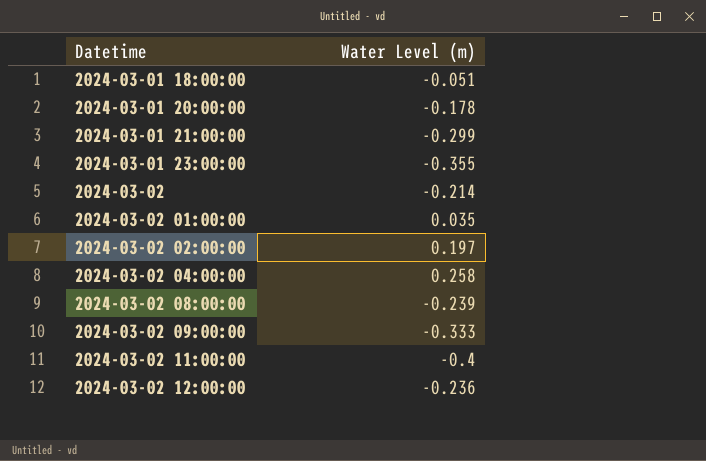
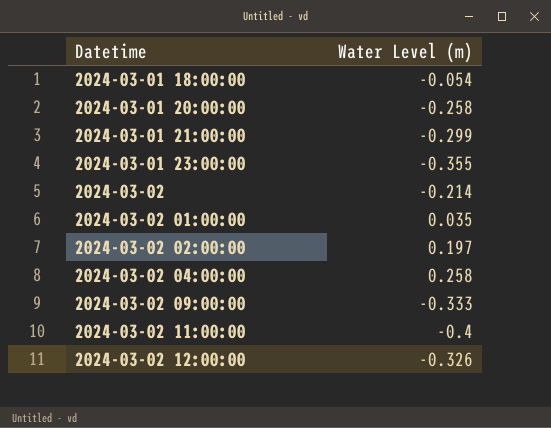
row 2024-03-02 08:00:00: -0.239 -> none
2024-03-01 18:00:00 | Water Level (m): -0.051 -> -0.054
2024-03-01 20:00:00 | Water Level (m): -0.178 -> -0.258
2024-03-02 12:00:00 | Water Level (m): -0.236 -> -0.326

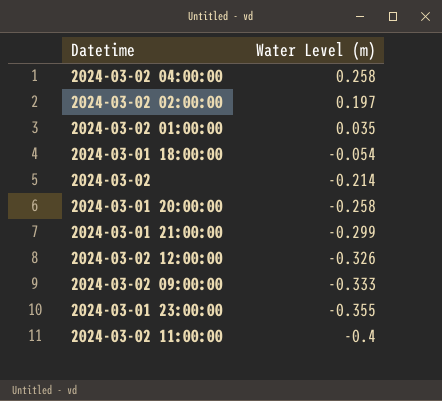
row order: Datetime ascending -> Water Level (m) descending

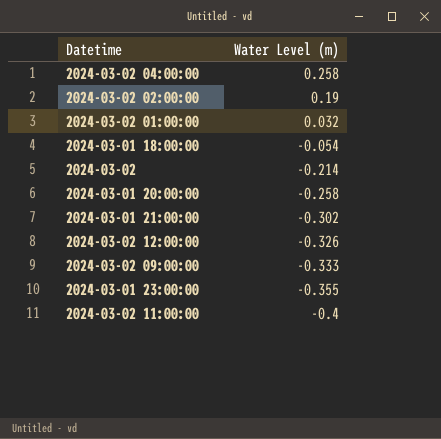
2024-03-02 02:00:00 | Water Level (m): 0.197 -> 0.19
2024-03-02 01:00:00 | Water Level (m): 0.035 -> 0.032
2024-03-01 21:00:00 | Water Level (m): -0.299 -> -0.302

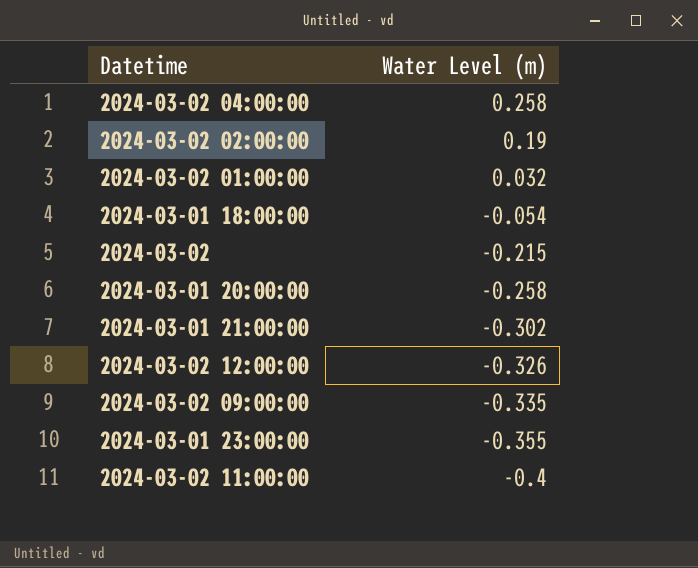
2024-03-02 | Water Level (m): -0.214 -> -0.215
2024-03-02 09:00:00 | Water Level (m): -0.333 -> -0.335

